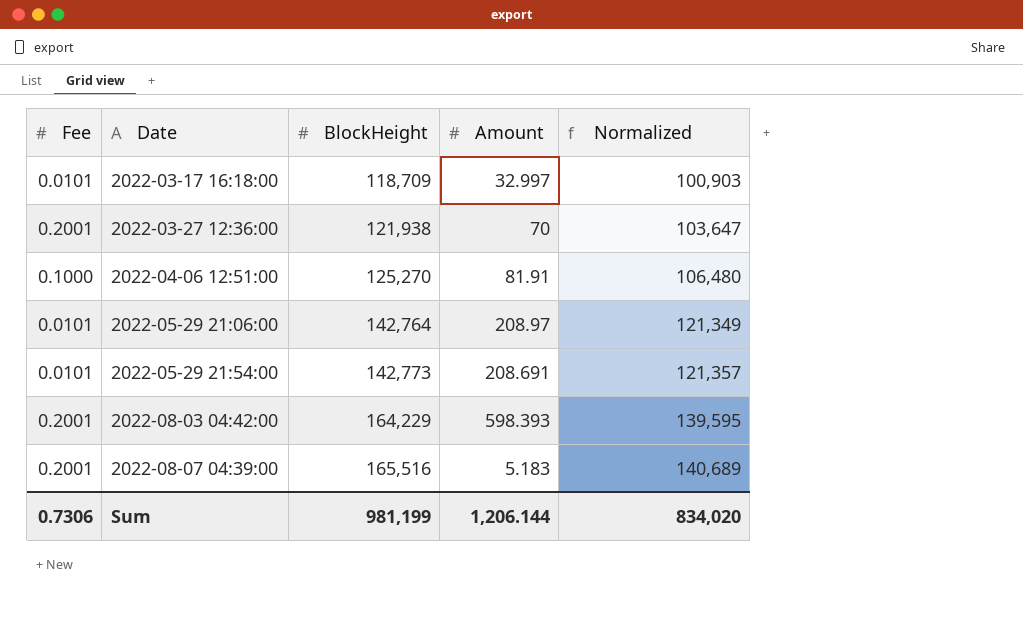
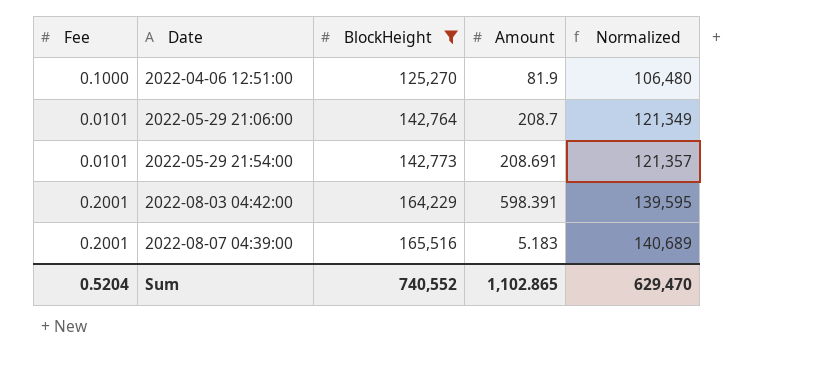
filter: none -> BlockHeight >= 125,270
2022-04-06 12:51:00 | Amount: 81.91 -> 81.9
2022-05-29 21:06:00 | Amount: 208.97 -> 208.7
2022-08-03 04:42:00 | Amount: 598.393 -> 598.391
Sum | Fee: 0.7306 -> 0.5204
Sum | BlockHeight: 981,199 -> 740,552
Sum | Amount: 1,206.144 -> 1,102.865
Sum | Normalized: 834,020 -> 629,470

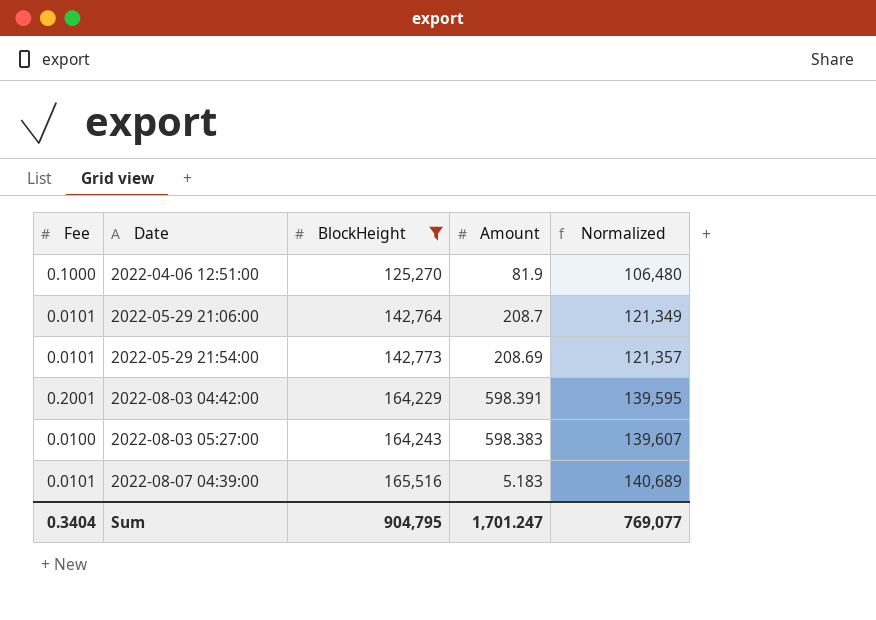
2022-05-29 21:54:00 | Amount: 208.691 -> 208.69
row 2022-08-03 05:27:00: none -> 0.0100 | 164,243 | 598.383 | 139,607
2022-08-07 04:39:00 | Fee: 0.2001 -> 0.0101
Sum | Fee: 0.5204 -> 0.3404
Sum | BlockHeight: 740,552 -> 904,795
Sum | Amount: 1,102.865 -> 1,701.247
Sum | Normalized: 629,470 -> 769,077

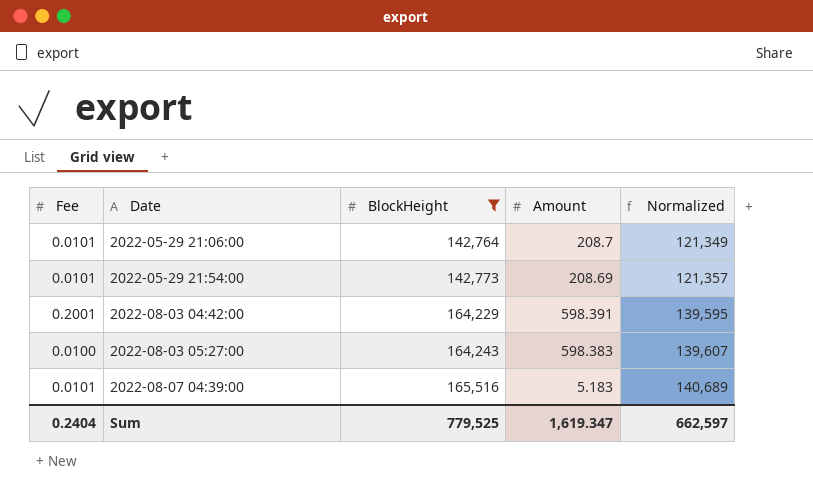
row 2022-04-06 12:51:00: 0.1000 | 125,270 | 81.9 | 106,480 -> none
Sum | Fee: 0.3404 -> 0.2404
Sum | BlockHeight: 904,795 -> 779,525
Sum | Amount: 1,701.247 -> 1,619.347
Sum | Normalized: 769,077 -> 662,597

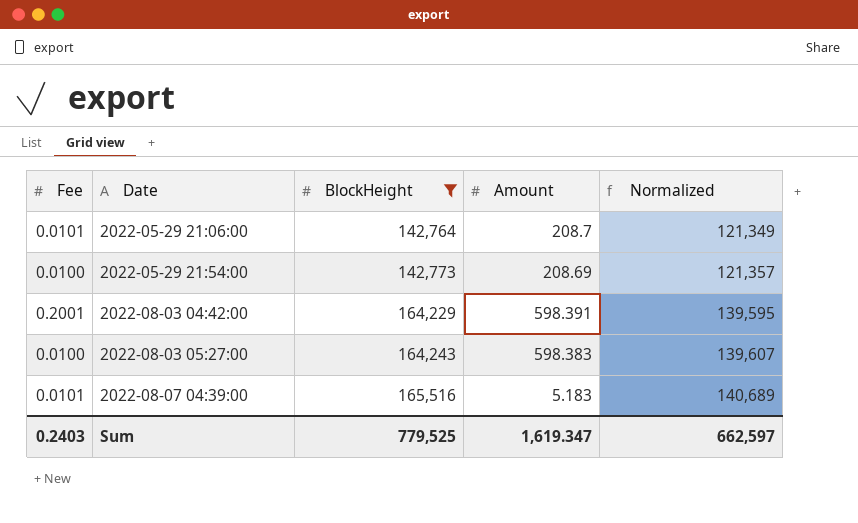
2022-05-29 21:54:00 | Fee: 0.0101 -> 0.0100
Sum | Fee: 0.2404 -> 0.2403

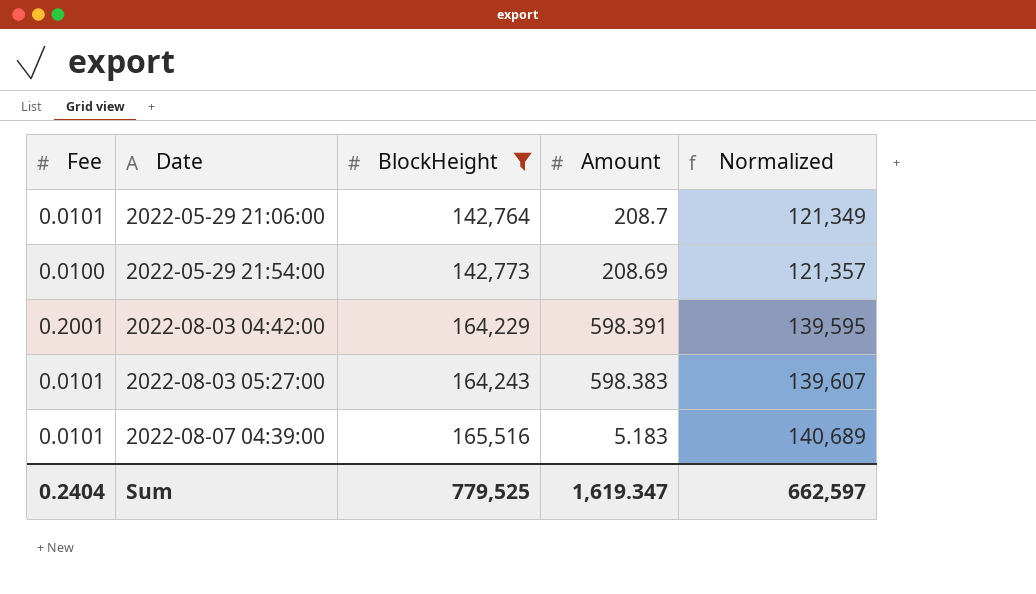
2022-08-03 05:27:00 | Fee: 0.0100 -> 0.0101
Sum | Fee: 0.2403 -> 0.2404

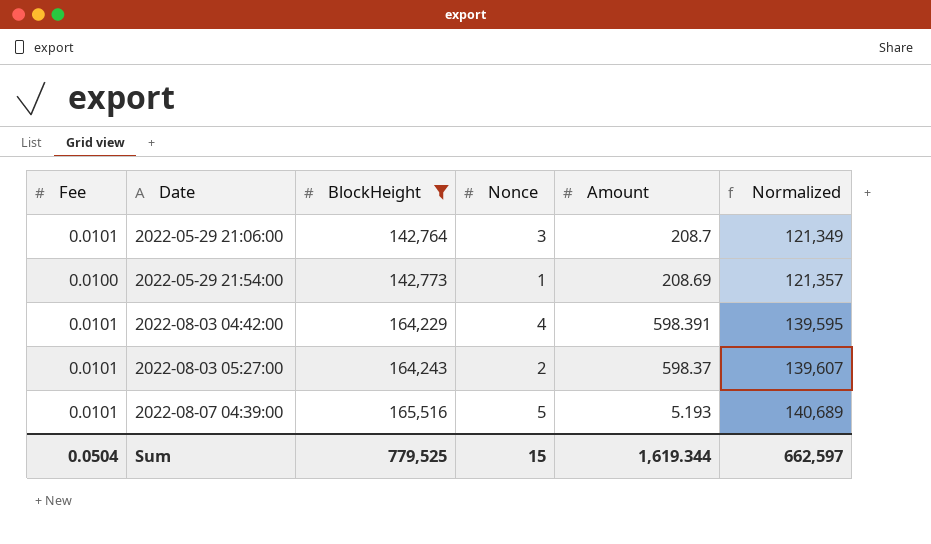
column Nonce | position: none -> 4
2022-08-03 04:42:00 | Fee: 0.2001 -> 0.0101
2022-08-03 05:27:00 | Amount: 598.383 -> 598.37
2022-08-07 04:39:00 | Amount: 5.183 -> 5.193
Sum | Fee: 0.2404 -> 0.0504
Sum | Amount: 1,619.347 -> 1,619.344

